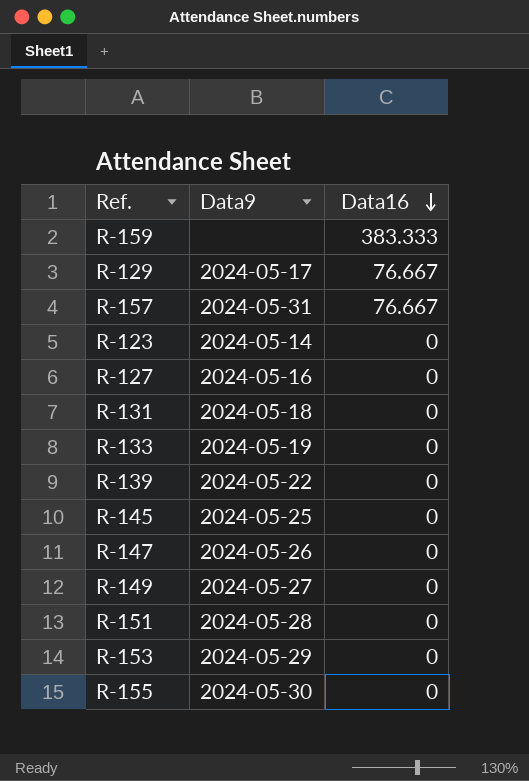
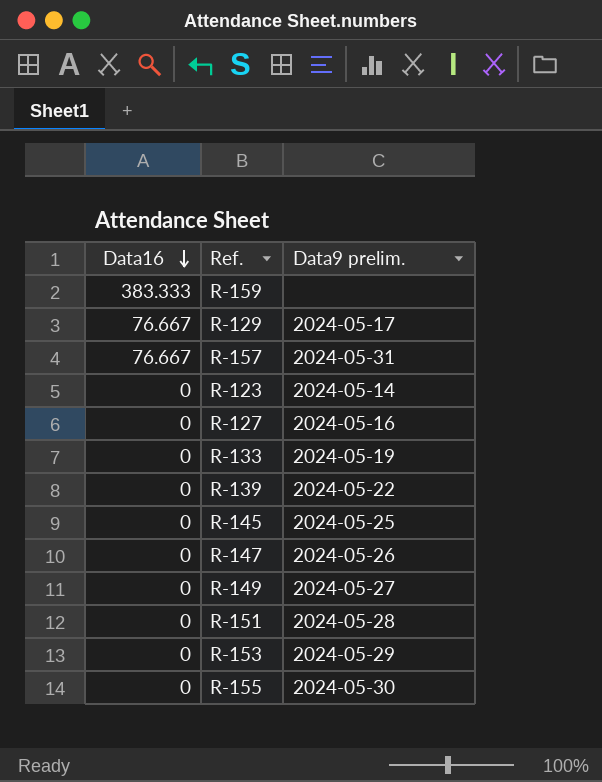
column Data16 | position: 3 -> 1
column name: Data9 -> Data9 prelim.
row R-131: 2024-05-18 | 0 -> none

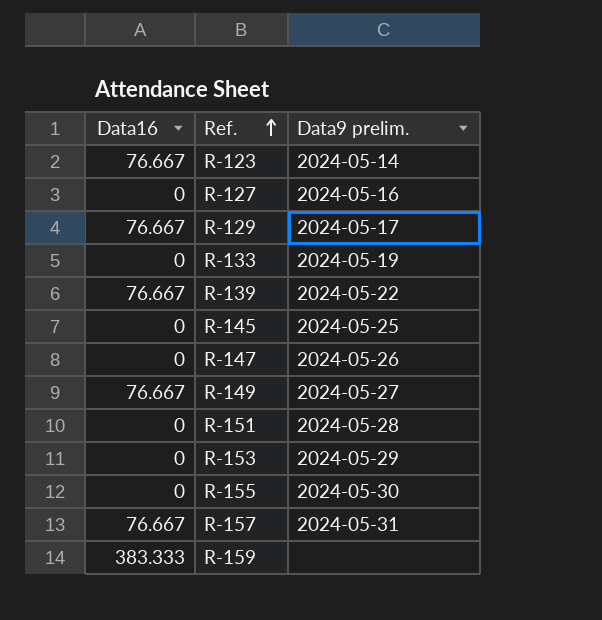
row order: Data16 descending -> Ref. ascending
R-123 | Data16: 0 -> 76.667
R-139 | Data16: 0 -> 76.667
R-149 | Data16: 0 -> 76.667

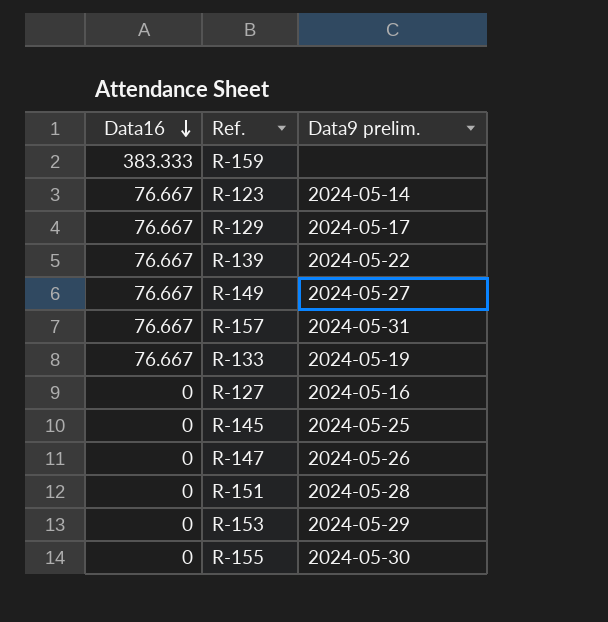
row order: Ref. ascending -> Data16 descending
R-133 | Data16: 0 -> 76.667

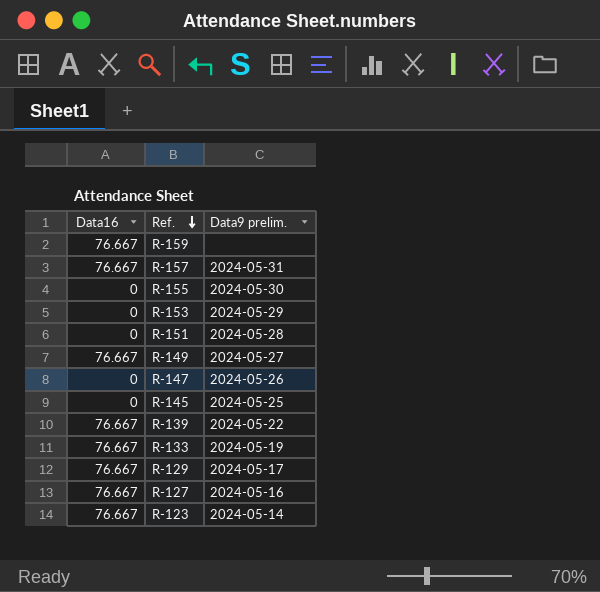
row order: Data16 descending -> Ref. descending
R-159 | Data16: 383.333 -> 76.667
R-127 | Data16: 0 -> 76.667

